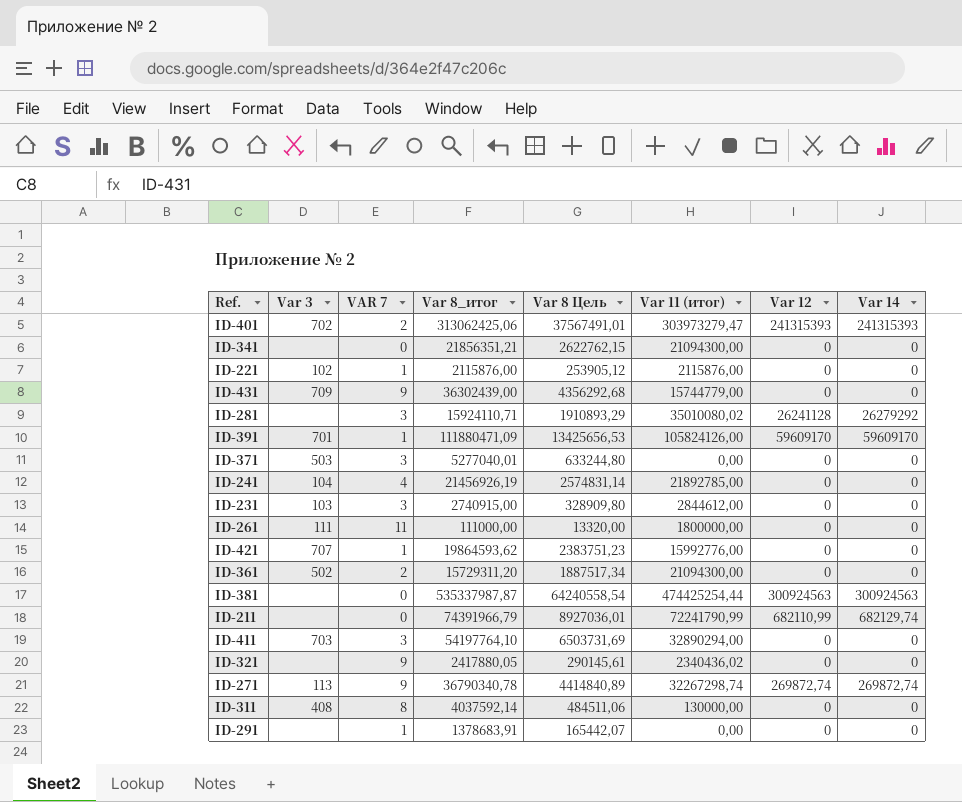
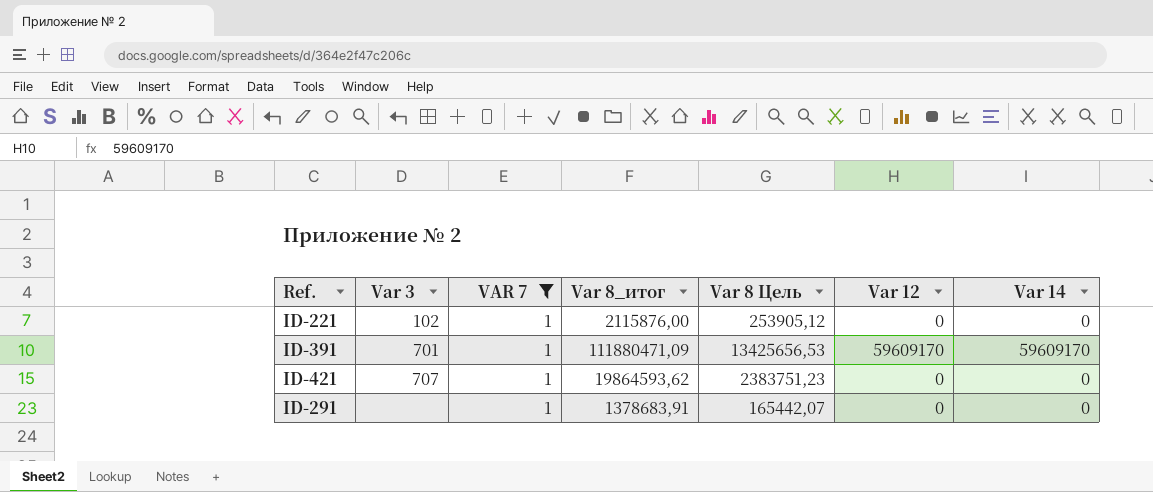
filter: none -> VAR 7 = 1
column Var 11 (итог) | position: 6 -> none

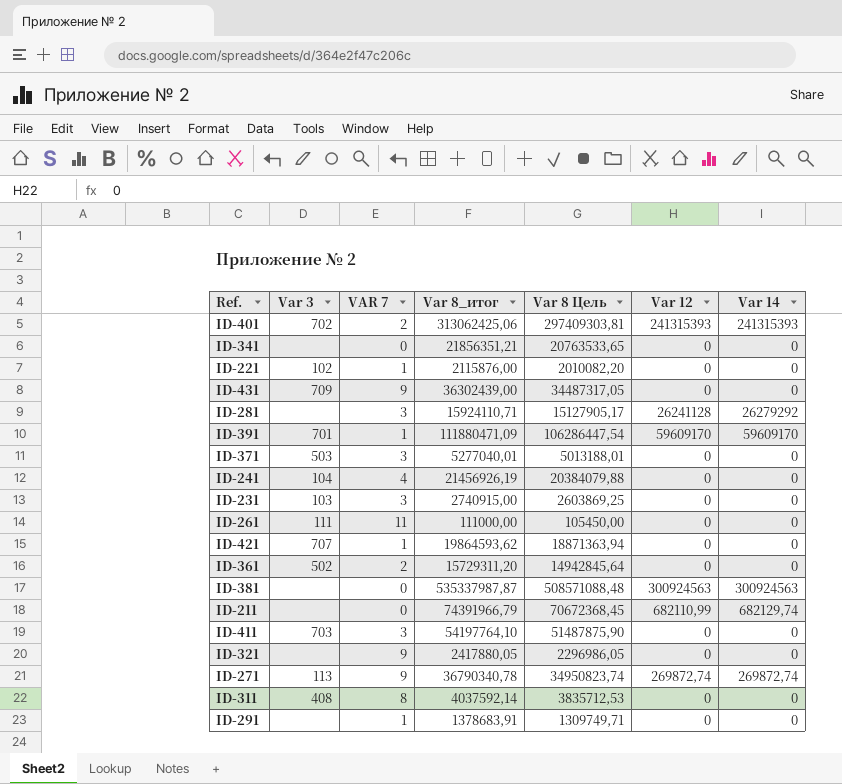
filter: VAR 7 = 1 -> none
column Var 8 Цель | formula: [Var 8_итог] * 0,12 -> [Var 8_итог] * 0,95

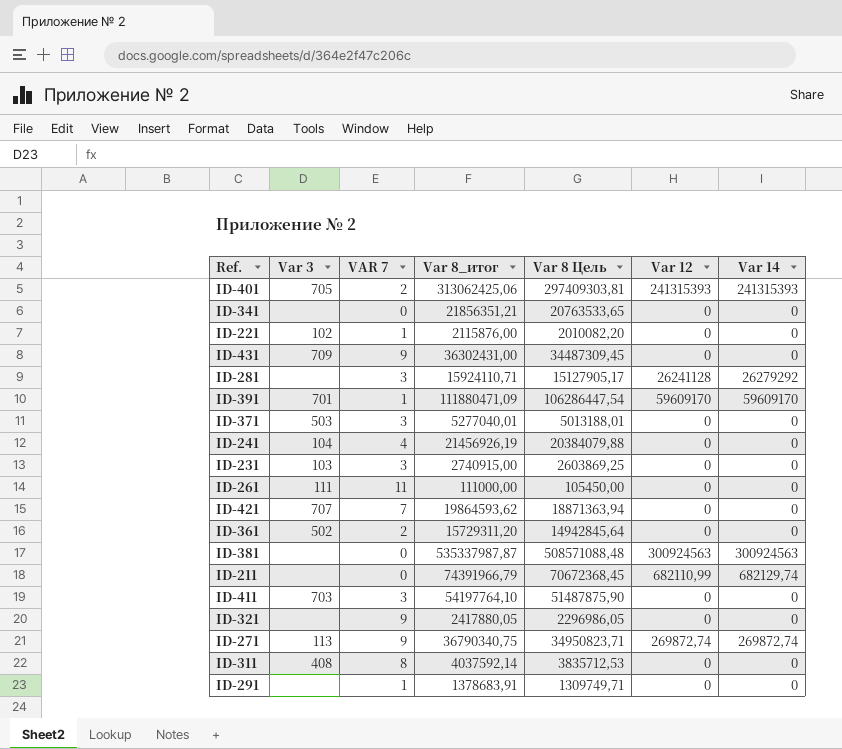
ID-401 | Var 3: 702 -> 705
ID-431 | Var 8_итог: 36302439,00 -> 36302431,00
ID-431 | Var 8 Цель: 34487317,05 -> 34487309,45
ID-421 | VAR 7: 1 -> 7
ID-271 | Var 8_итог: 36790340,78 -> 36790340,75
ID-271 | Var 8 Цель: 34950823,74 -> 34950823,71

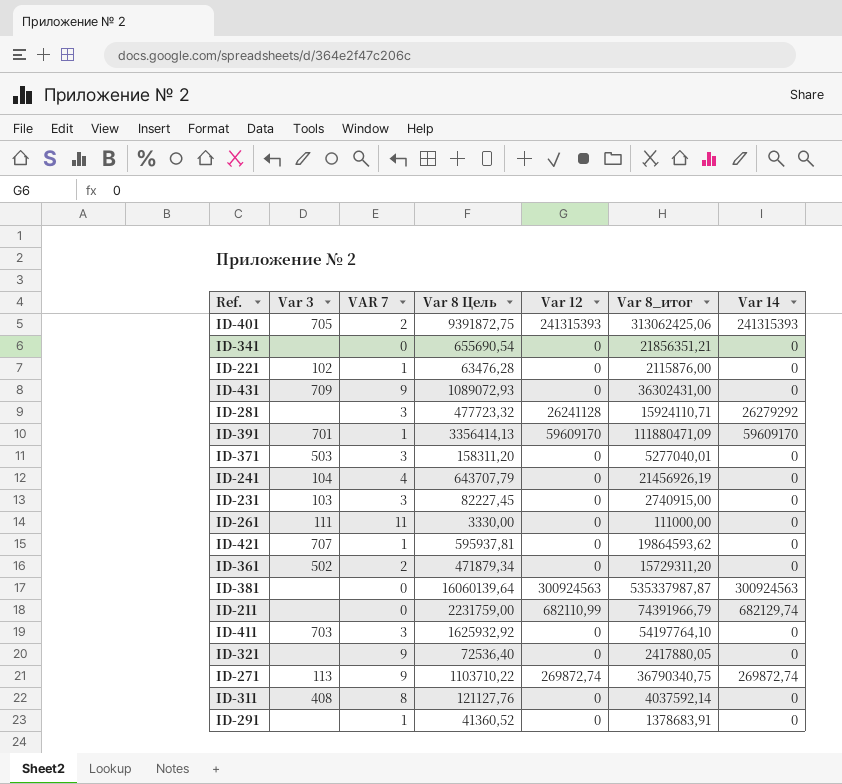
column Var 8 Цель | formula: [Var 8_итог] * 0,95 -> [Var 8_итог] * 0,03
column Var 8_итог | position: 4 -> 6
ID-421 | VAR 7: 7 -> 1

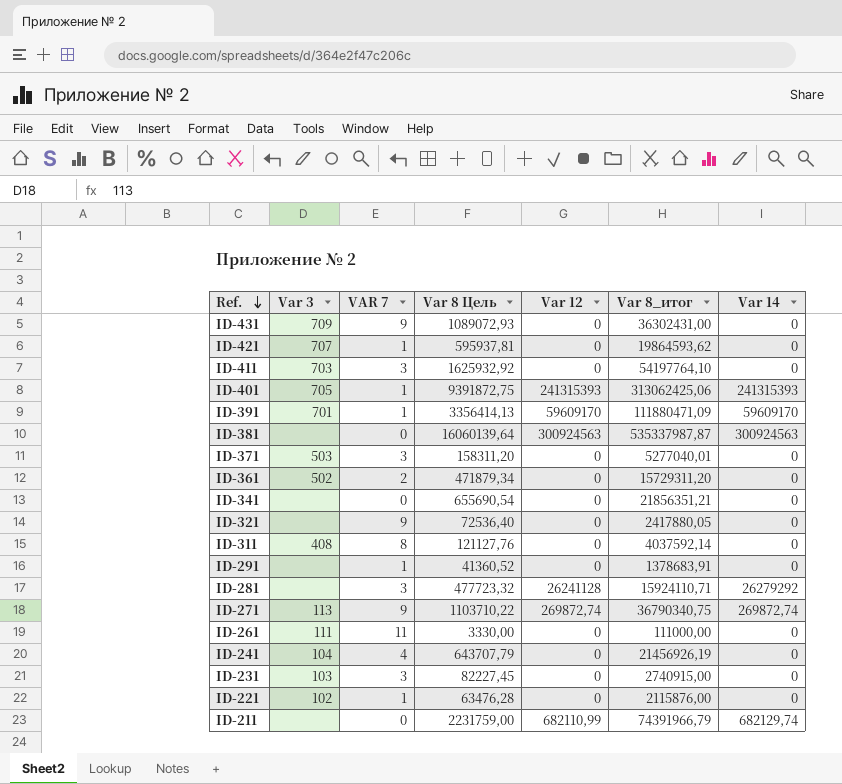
row order: none -> Ref. descending
ID-401 | VAR 7: 2 -> 1

